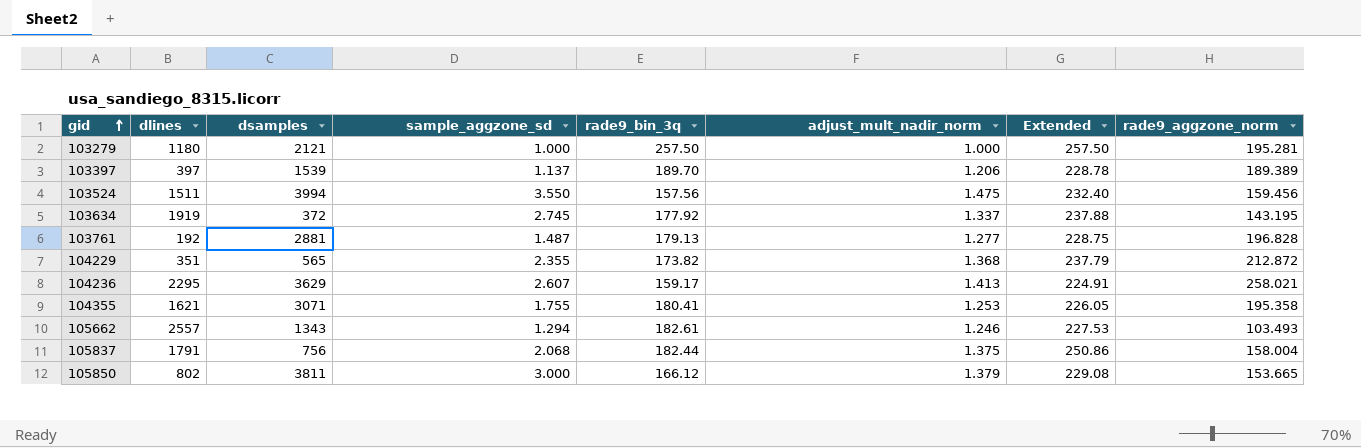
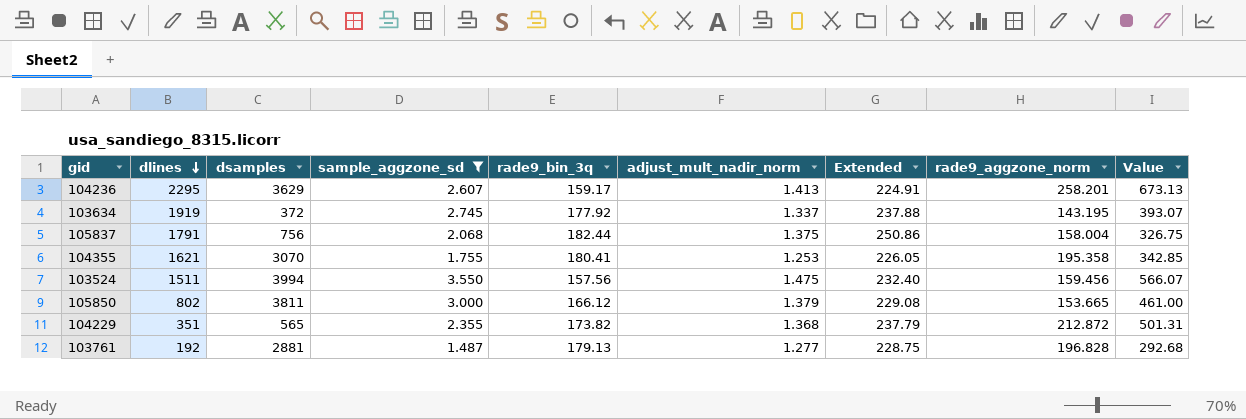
filter: none -> sample_aggzone_sd >= 1.487
row order: gid ascending -> dlines descending
column Value | formula: none -> [sample_aggzone_sd] * [rade9_aggzone_norm]
104236 | rade9_aggzone_norm: 258.021 -> 258.201
104355 | dsamples: 3071 -> 3070

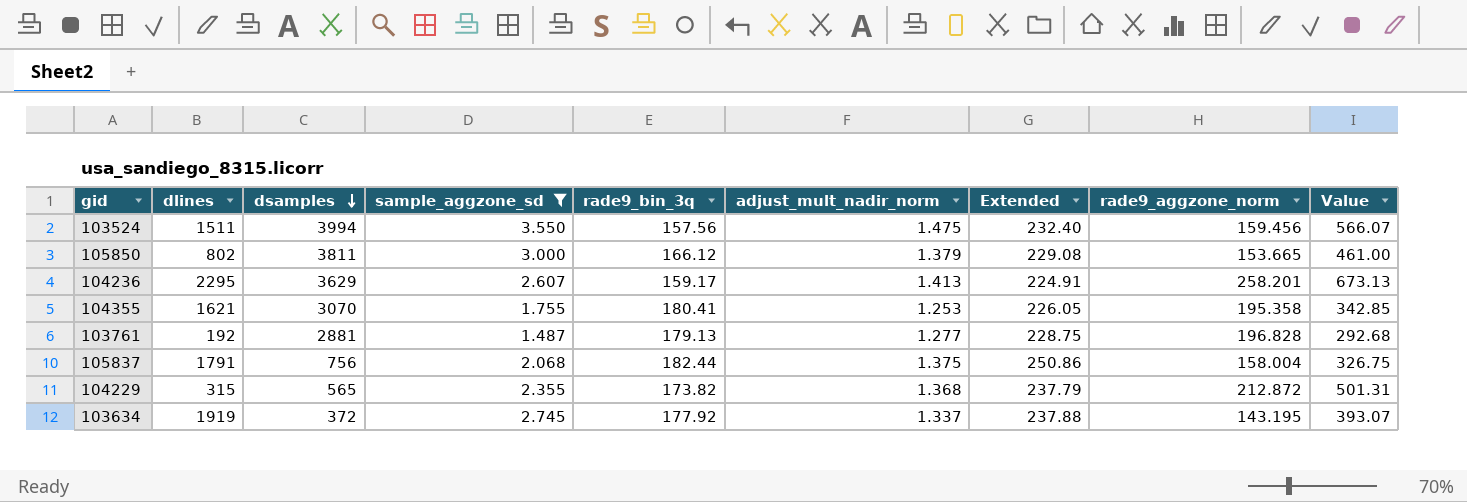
row order: dlines descending -> dsamples descending
104229 | dlines: 351 -> 315

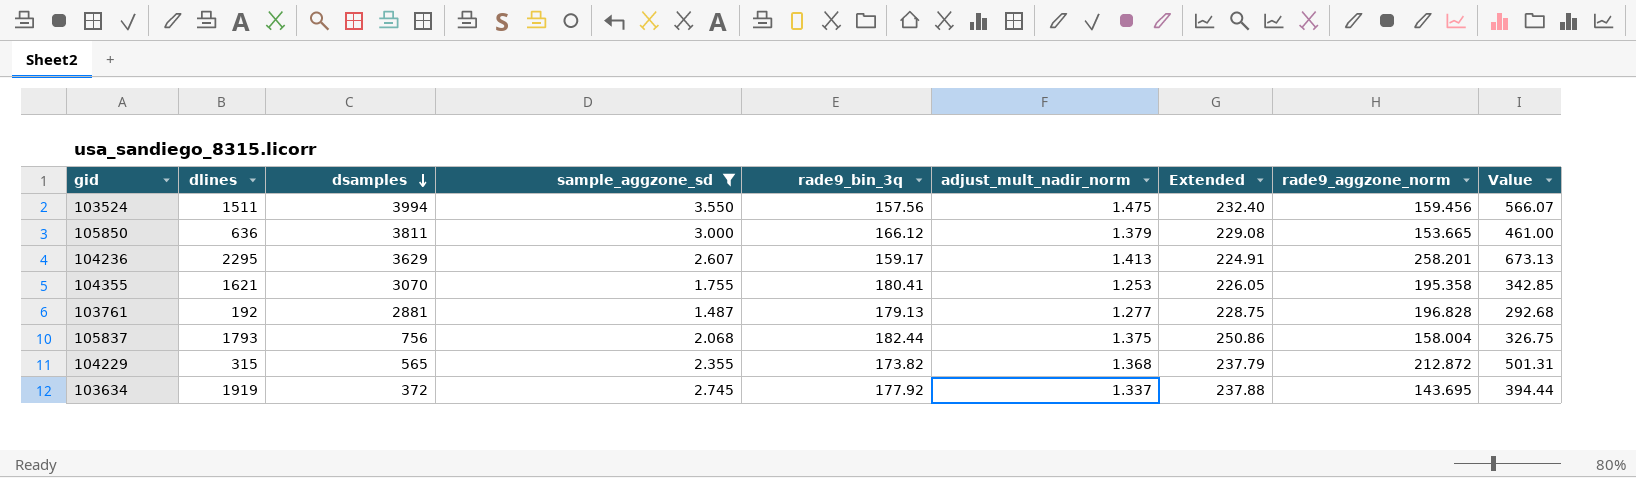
105850 | dlines: 802 -> 636
105837 | dlines: 1791 -> 1793
103634 | rade9_aggzone_norm: 143.195 -> 143.695
103634 | Value: 393.07 -> 394.44

